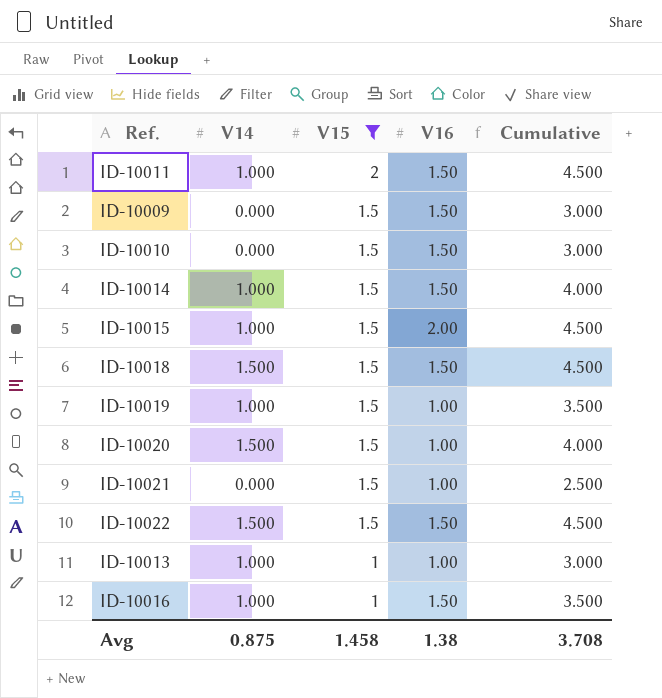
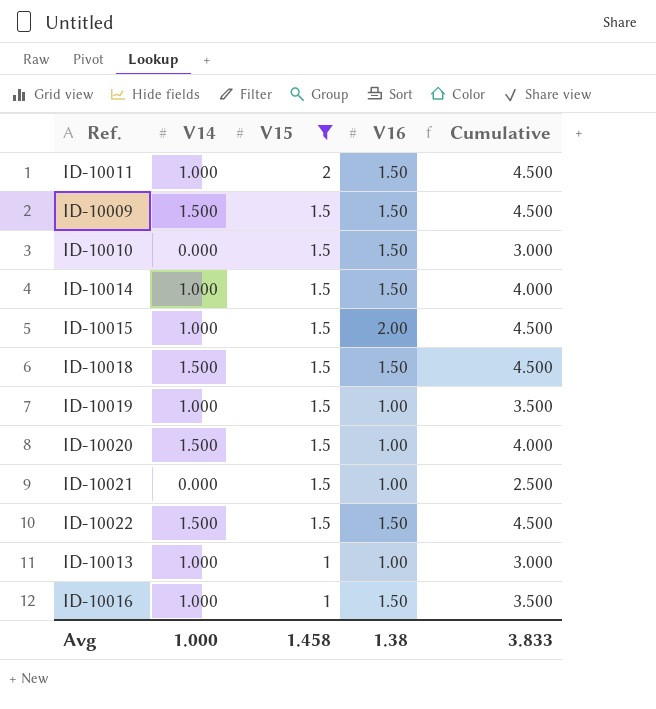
ID-10009 | V14: 0.000 -> 1.500
ID-10009 | Cumulative: 3.000 -> 4.500
Avg | V14: 0.875 -> 1.000
Avg | Cumulative: 3.708 -> 3.833

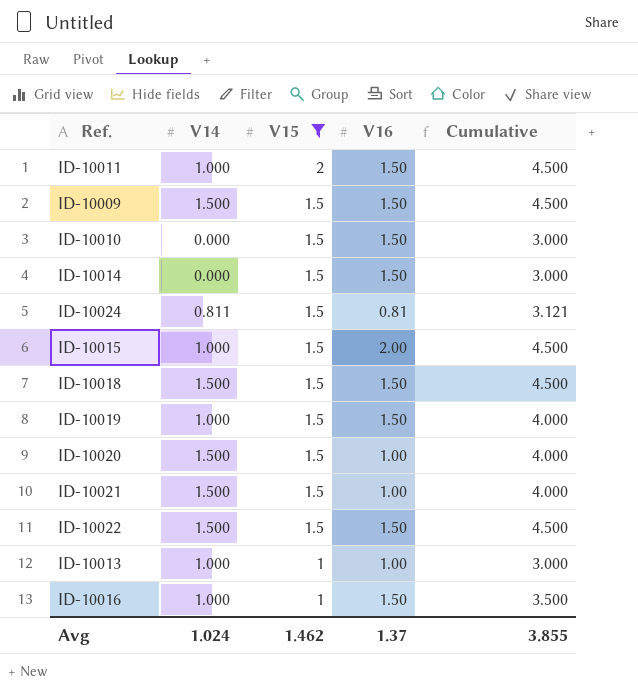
ID-10014 | V14: 1.000 -> 0.000
ID-10014 | Cumulative: 4.000 -> 3.000
row ID-10024: none -> 0.811 | 1.5 | 0.81 | 3.121
ID-10019 | V16: 1.00 -> 1.50
ID-10019 | Cumulative: 3.500 -> 4.000
ID-10021 | V14: 0.000 -> 1.500
ID-10021 | Cumulative: 2.500 -> 4.000
Avg | V14: 1.000 -> 1.024
Avg | V15: 1.458 -> 1.462
Avg | V16: 1.38 -> 1.37
Avg | Cumulative: 3.833 -> 3.855

